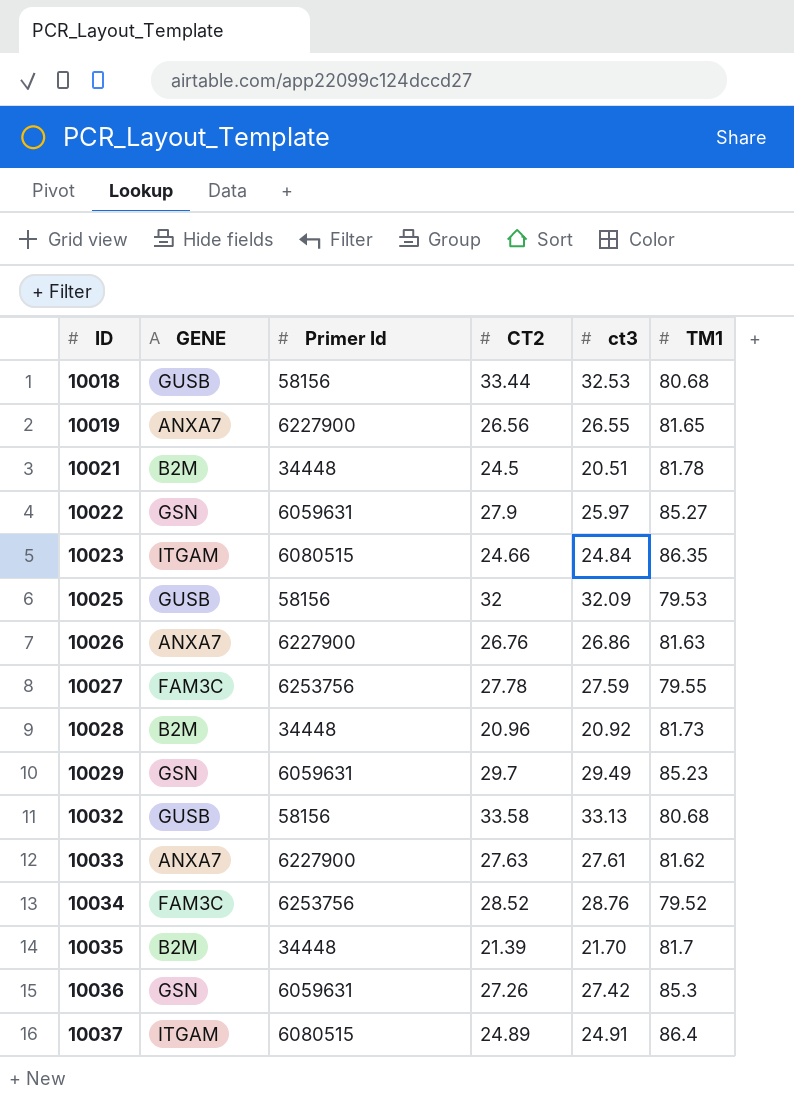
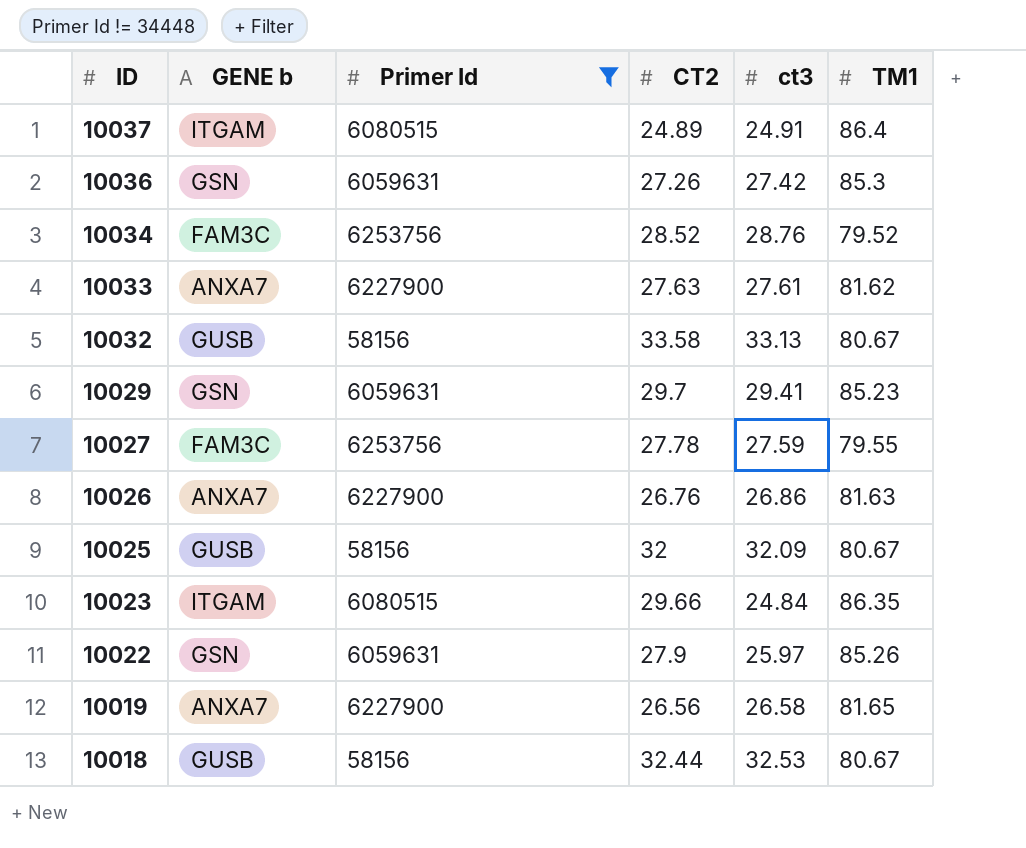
filter: none -> Primer Id != 34448
row order: ID ascending -> ID descending
column name: GENE -> GENE b
10032 | TM1: 80.68 -> 80.67
10029 | ct3: 29.49 -> 29.41
10025 | TM1: 79.53 -> 80.67
10023 | CT2: 24.66 -> 29.66
10022 | TM1: 85.27 -> 85.26
10019 | ct3: 26.55 -> 26.58
10018 | CT2: 33.44 -> 32.44
10018 | TM1: 80.68 -> 80.67

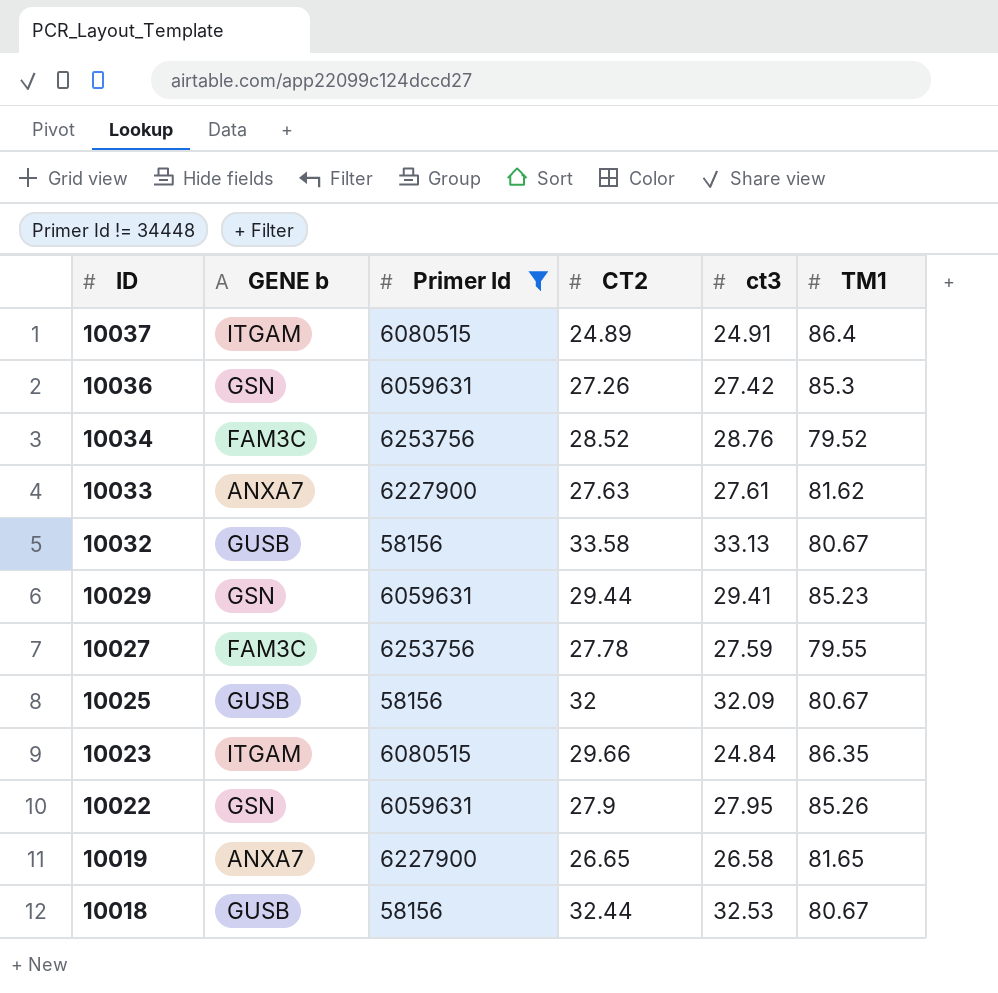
row 10026: ANXA7 | 6227900 | 26.76 | 26.86 | 81.63 -> none
10029 | CT2: 29.7 -> 29.44
10022 | ct3: 25.97 -> 27.95
10019 | CT2: 26.56 -> 26.65

